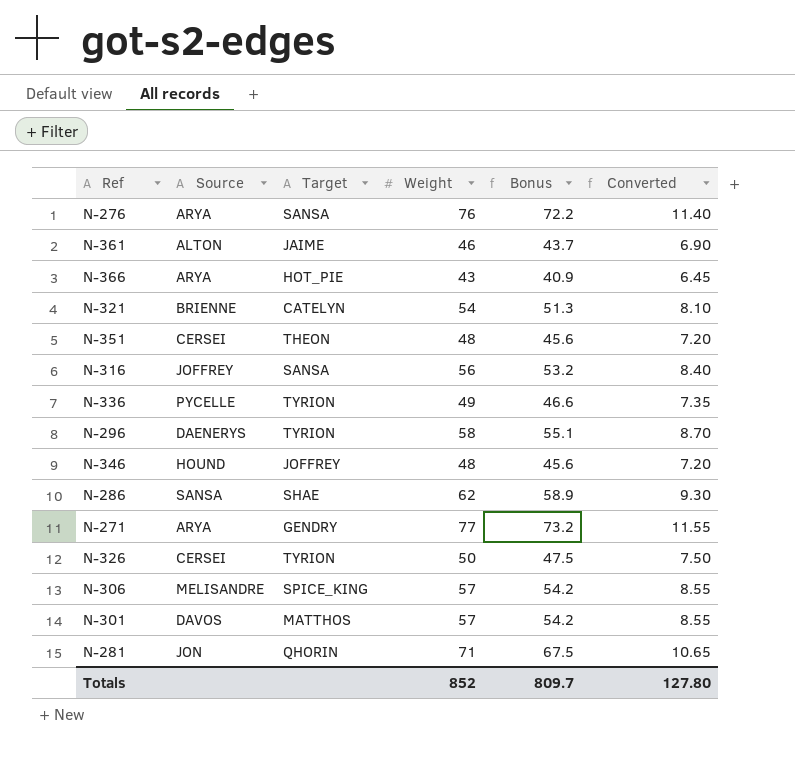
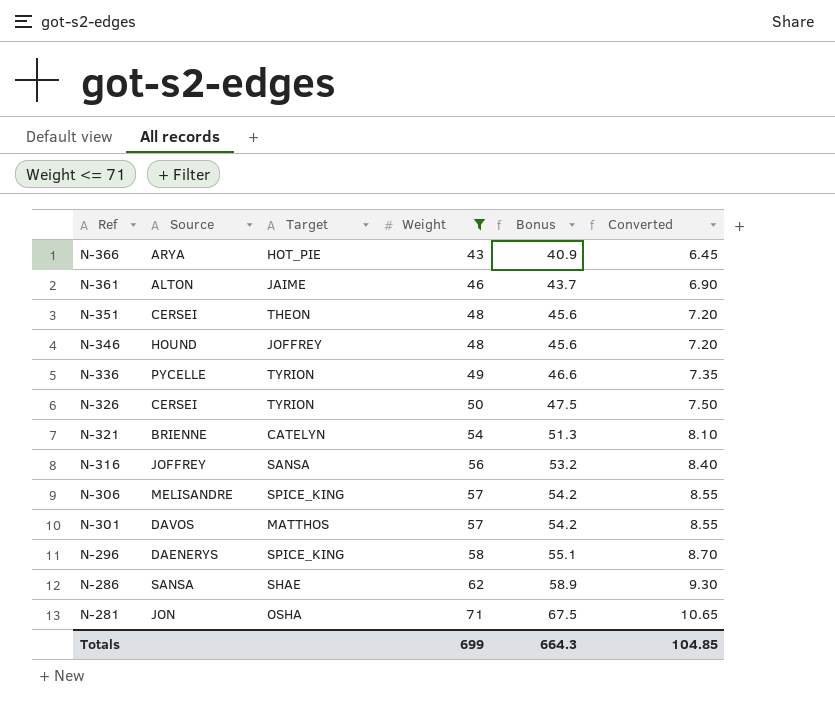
filter: none -> Weight <= 71
row order: none -> Ref descending
N-296 | Target: TYRION -> SPICE_KING
N-281 | Target: QHORIN -> OSHA
Totals | Weight: 852 -> 699
Totals | Bonus: 809.7 -> 664.3
Totals | Converted: 127.80 -> 104.85

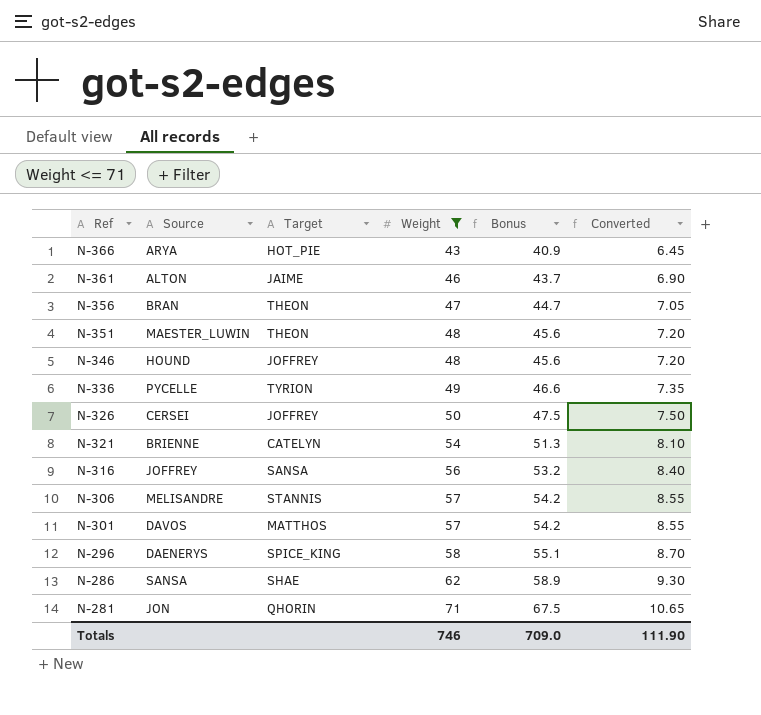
row N-356: none -> BRAN | THEON | 47 | 44.7 | 7.05
N-351 | Source: CERSEI -> MAESTER_LUWIN
N-326 | Target: TYRION -> JOFFREY
N-306 | Target: SPICE_KING -> STANNIS
N-281 | Target: OSHA -> QHORIN
Totals | Weight: 699 -> 746
Totals | Bonus: 664.3 -> 709.0
Totals | Converted: 104.85 -> 111.90

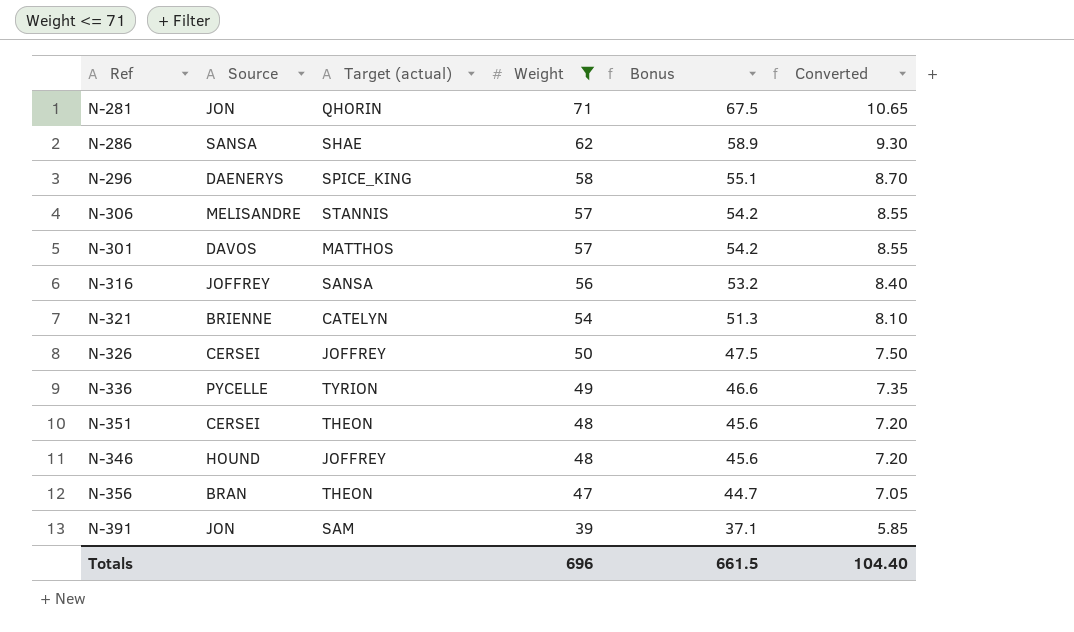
row order: Ref descending -> Weight descending
column name: Target -> Target (actual)
row N-366: ARYA | HOT_PIE | 43 | 40.9 | 6.45 -> none
row N-361: ALTON | JAIME | 46 | 43.7 | 6.90 -> none
N-351 | Source: MAESTER_LUWIN -> CERSEI
row N-391: none -> JON | SAM | 39 | 37.1 | 5.85
Totals | Weight: 746 -> 696
Totals | Bonus: 709.0 -> 661.5
Totals | Converted: 111.90 -> 104.40

